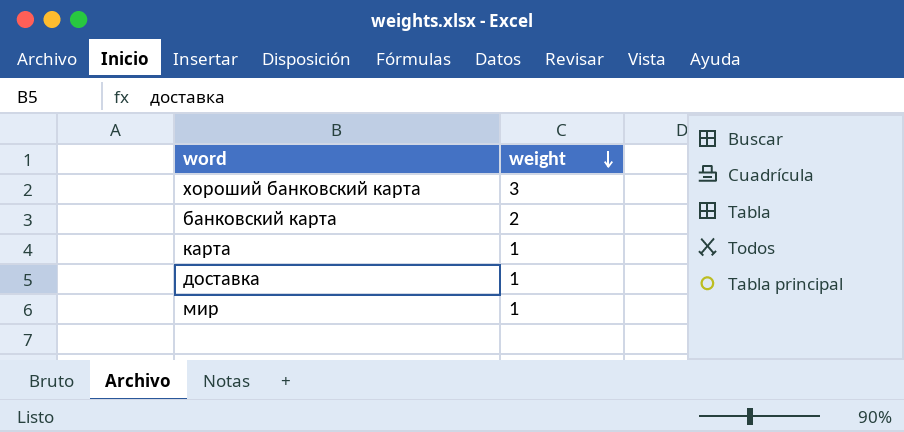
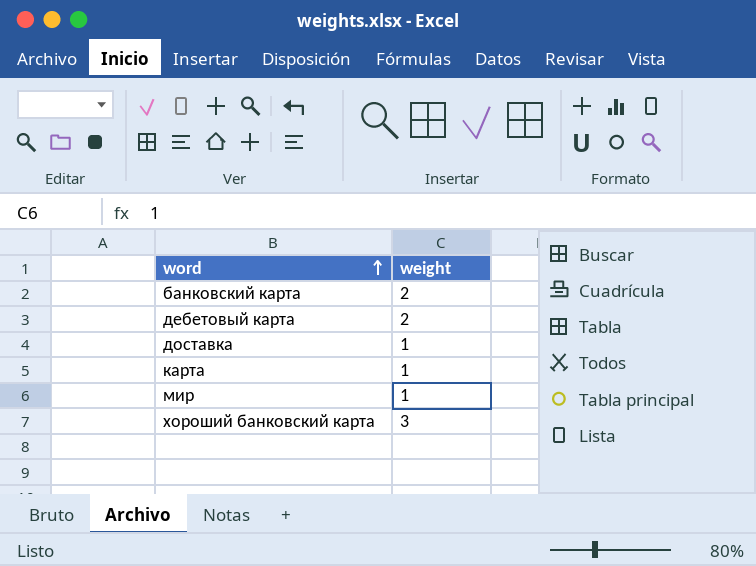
row order: weight descending -> word ascending
row дебетовый карта: none -> 2

